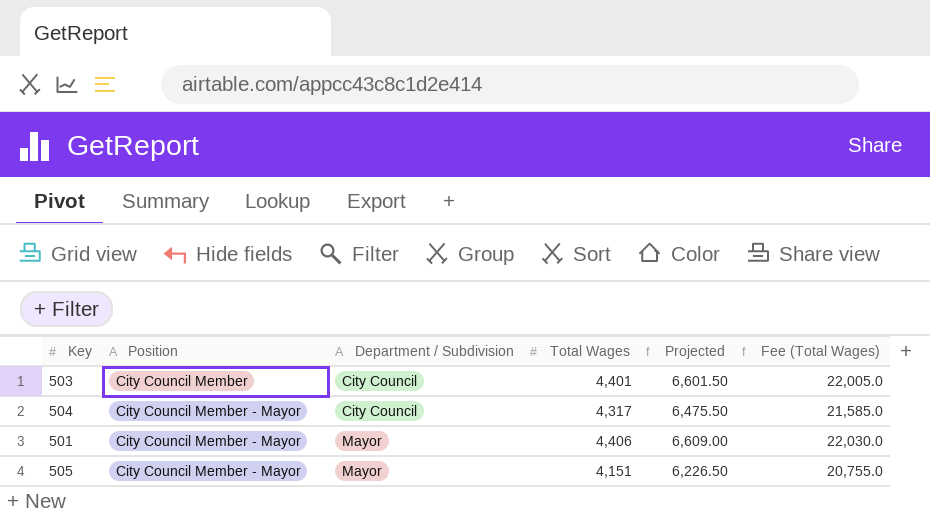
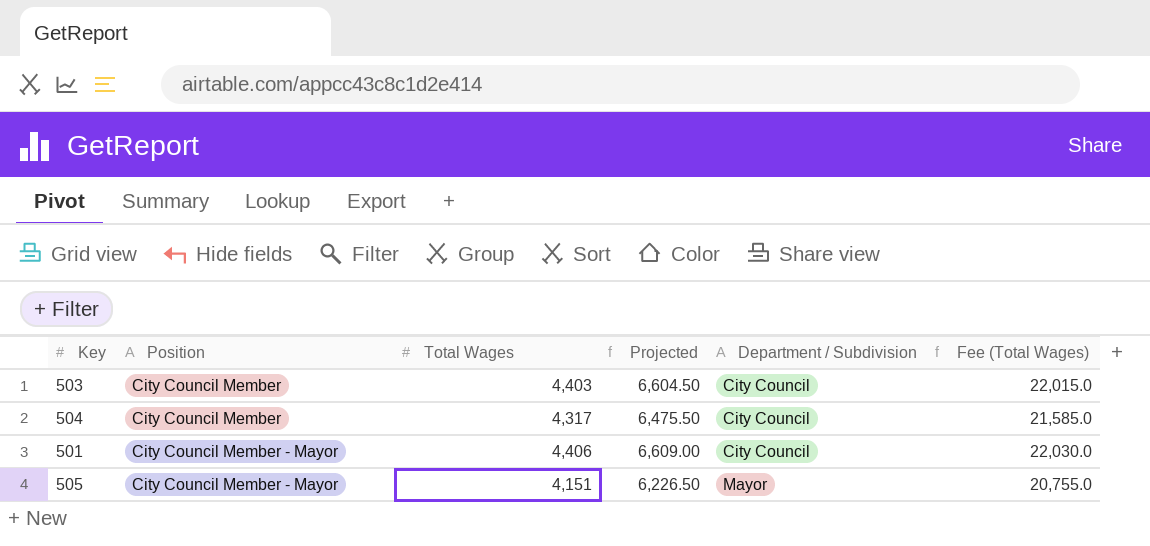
column Department / Subdivision | position: 3 -> 5
503 | Total Wages: 4,401 -> 4,403
503 | Projected: 6,601.50 -> 6,604.50
503 | Fee (Total Wages): 22,005.0 -> 22,015.0
504 | Position: City Council Member - Mayor -> City Council Member
501 | Department / Subdivision: Mayor -> City Council

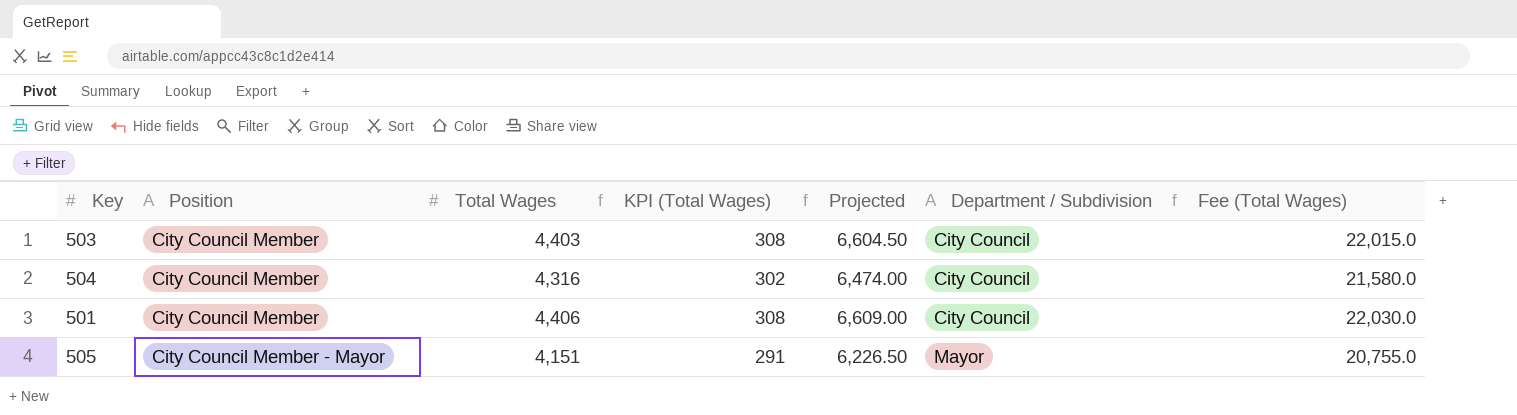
column KPI (Total Wages) | formula: none -> [Total Wages] * 0.07
504 | Total Wages: 4,317 -> 4,316
504 | Projected: 6,475.50 -> 6,474.00
504 | Fee (Total Wages): 21,585.0 -> 21,580.0
501 | Position: City Council Member - Mayor -> City Council Member

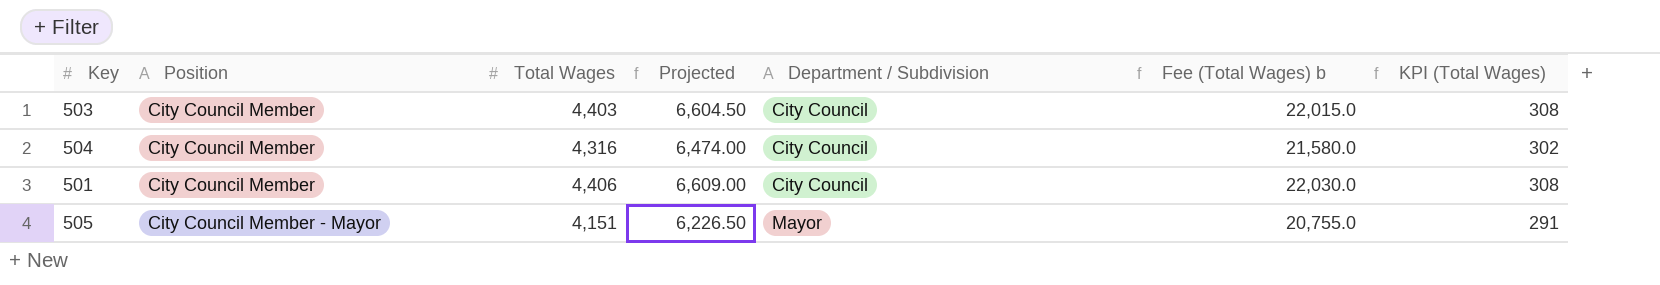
column name: Fee (Total Wages) -> Fee (Total Wages) b
column KPI (Total Wages) | position: 4 -> 7

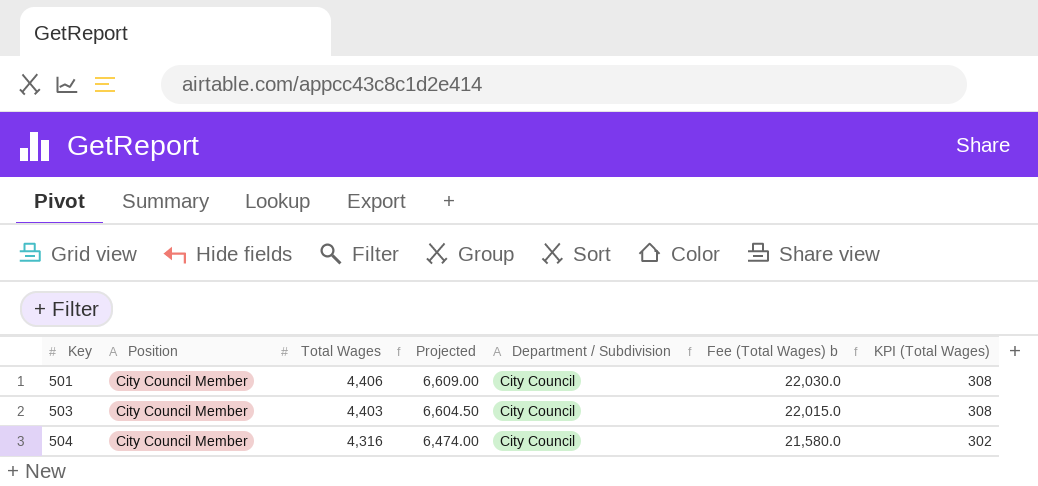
row order: Position ascending -> Key ascending
row 505: City Council Member - Mayor | 4,151 | 6,226.50 | Mayor | 20,755.0 | 291 -> none

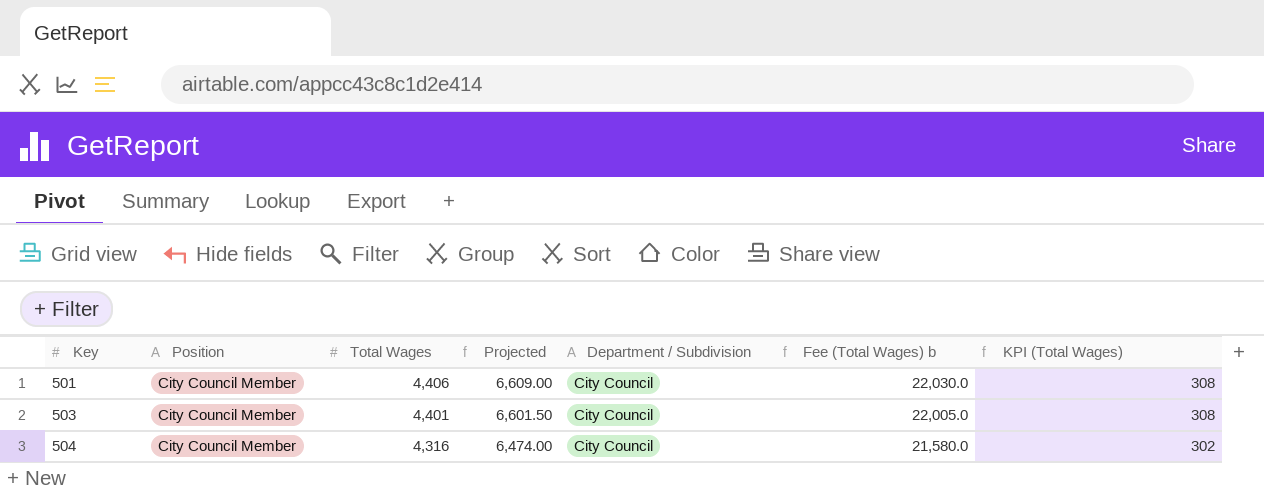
503 | Total Wages: 4,403 -> 4,401
503 | Projected: 6,604.50 -> 6,601.50
503 | Fee (Total Wages) b: 22,015.0 -> 22,005.0

